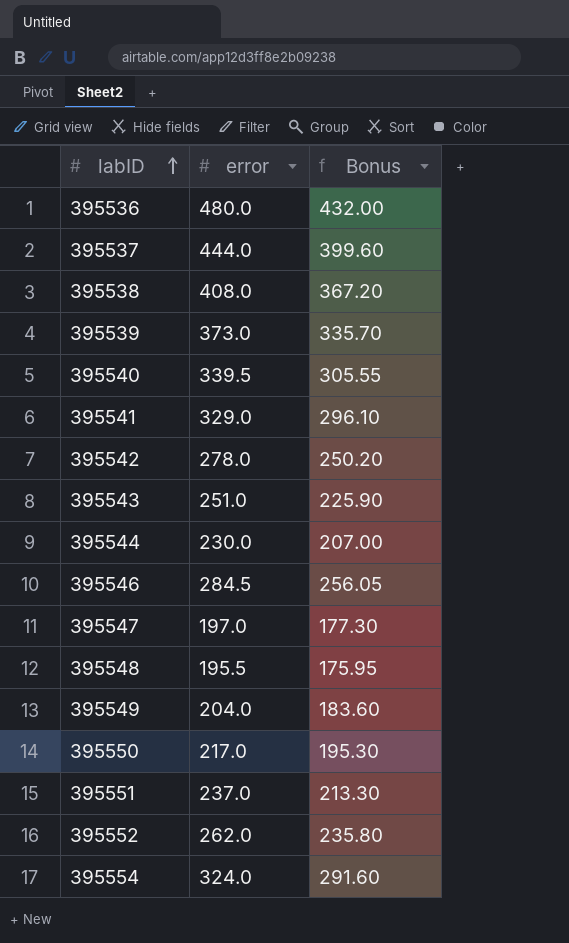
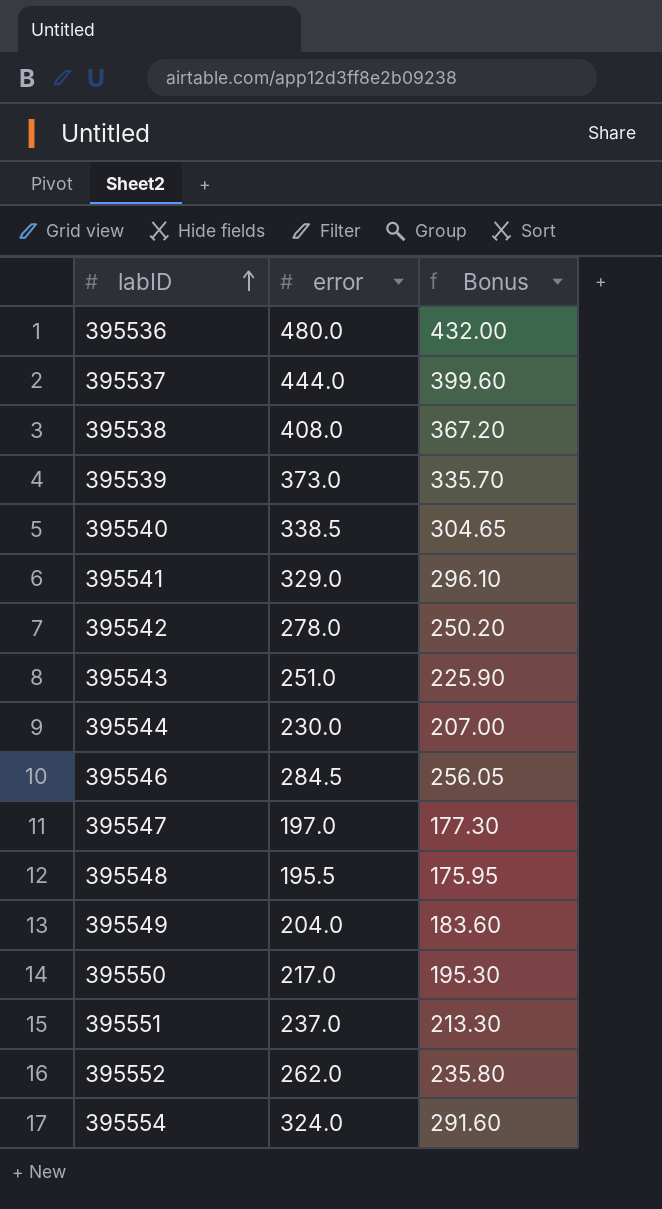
395540 | error: 339.5 -> 338.5
395540 | Bonus: 305.55 -> 304.65

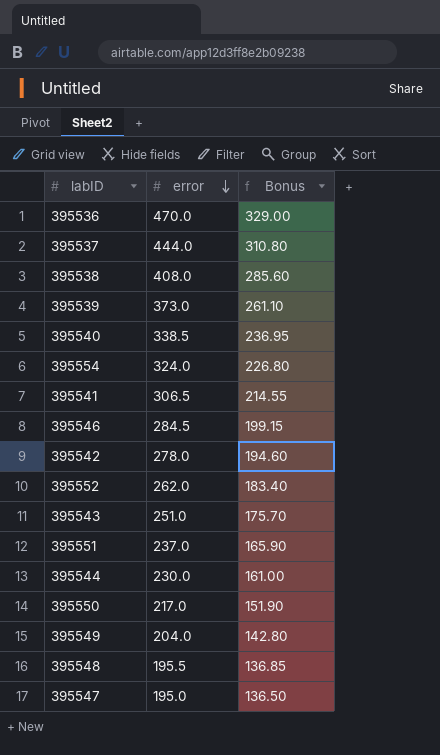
row order: labID ascending -> error descending
column Bonus | formula: [error] * 0.9 -> [error] * 0.7
395536 | error: 480.0 -> 470.0
395541 | error: 329.0 -> 306.5
395547 | error: 197.0 -> 195.0

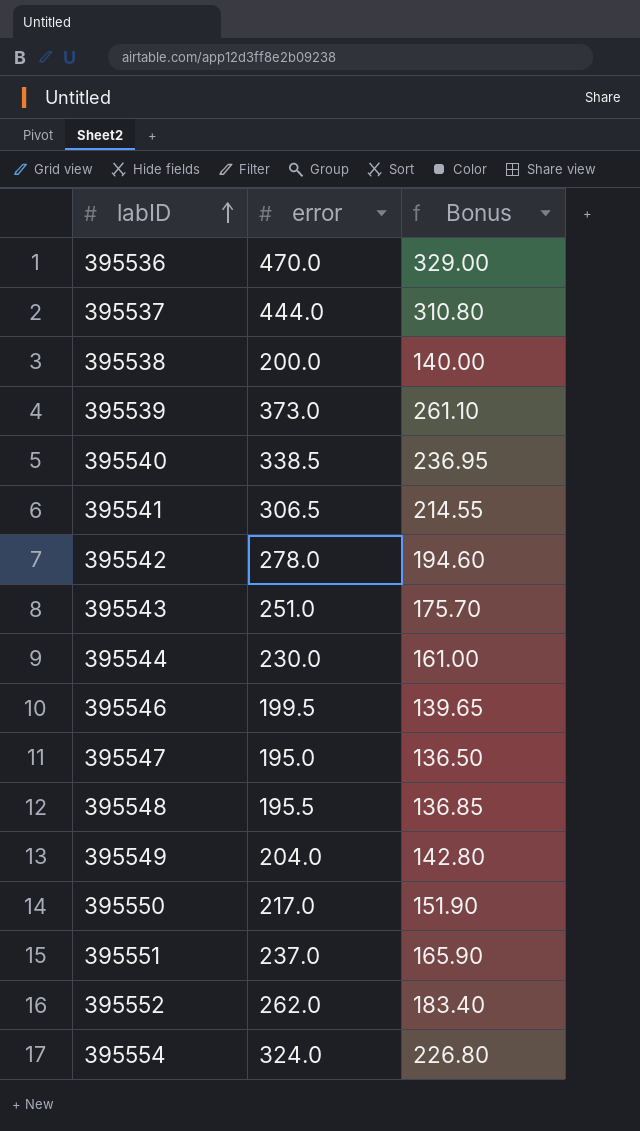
row order: error descending -> labID ascending
395538 | error: 408.0 -> 200.0
395538 | Bonus: 285.60 -> 140.00
395546 | error: 284.5 -> 199.5
395546 | Bonus: 199.15 -> 139.65

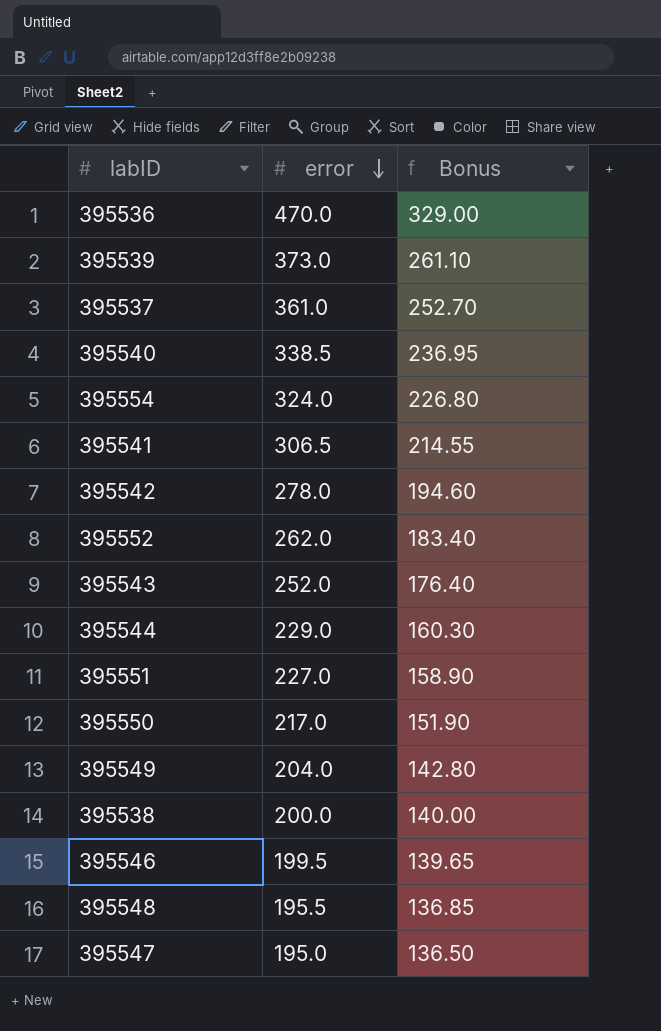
row order: labID ascending -> error descending
395537 | error: 444.0 -> 361.0
395537 | Bonus: 310.80 -> 252.70
395543 | error: 251.0 -> 252.0
395543 | Bonus: 175.70 -> 176.40
395544 | error: 230.0 -> 229.0
395544 | Bonus: 161.00 -> 160.30
395551 | error: 237.0 -> 227.0
395551 | Bonus: 165.90 -> 158.90

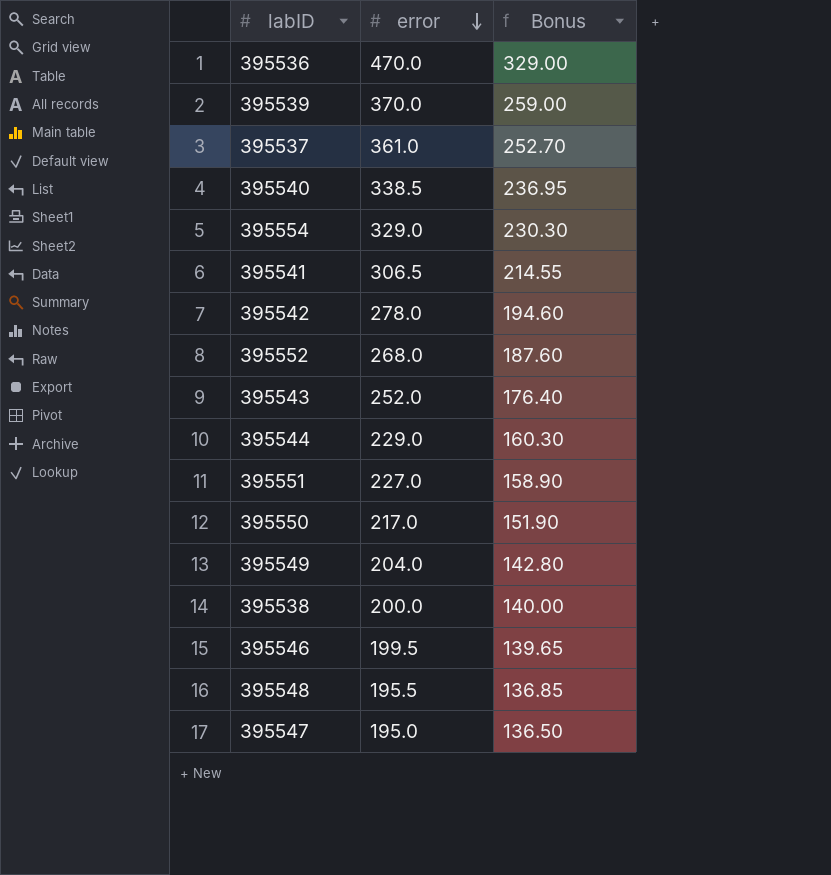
395539 | error: 373.0 -> 370.0
395539 | Bonus: 261.10 -> 259.00
395554 | error: 324.0 -> 329.0
395554 | Bonus: 226.80 -> 230.30
395552 | error: 262.0 -> 268.0
395552 | Bonus: 183.40 -> 187.60

